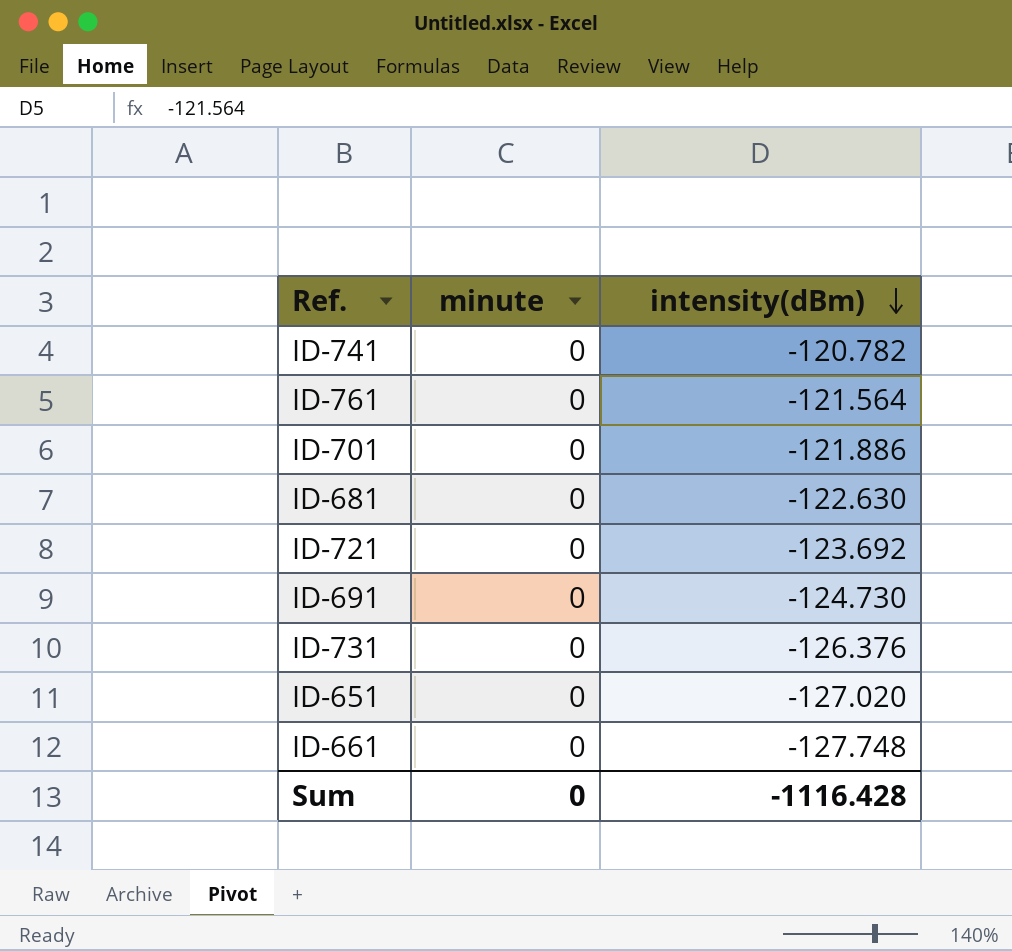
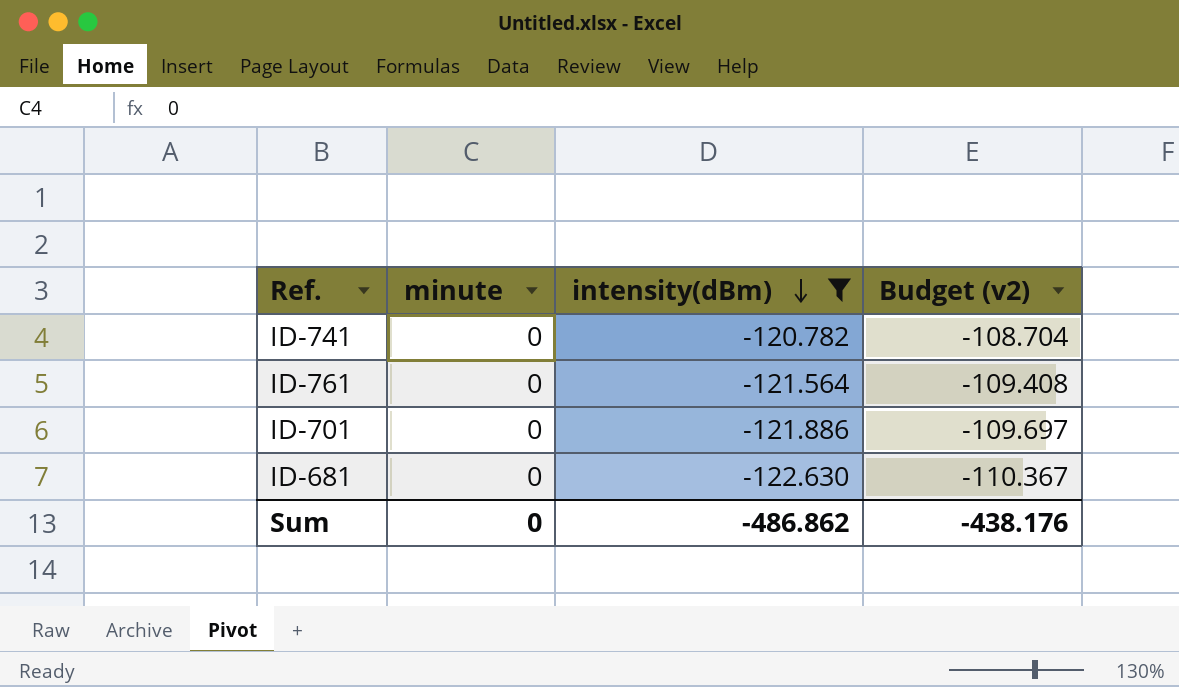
filter: none -> intensity(dBm) >= -122.630
column Budget (v2) | formula: none -> [intensity(dBm)] * 0.9
Sum | intensity(dBm): -1116.428 -> -486.862

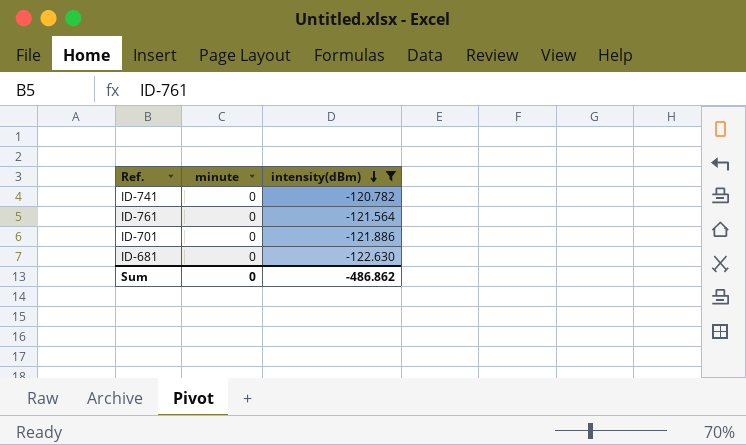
column Budget (v2) | formula: [intensity(dBm)] * 0.9 -> none

